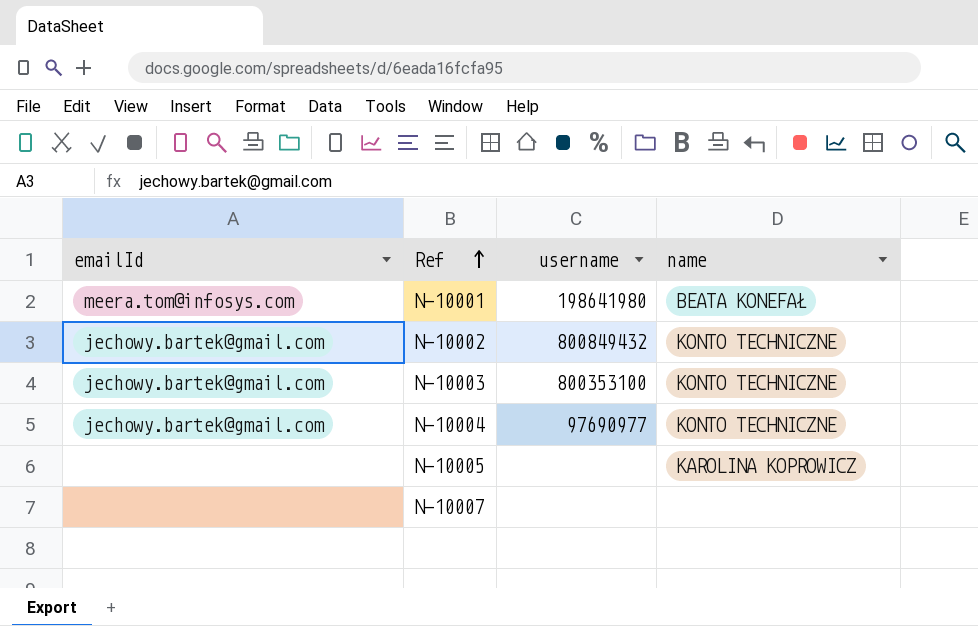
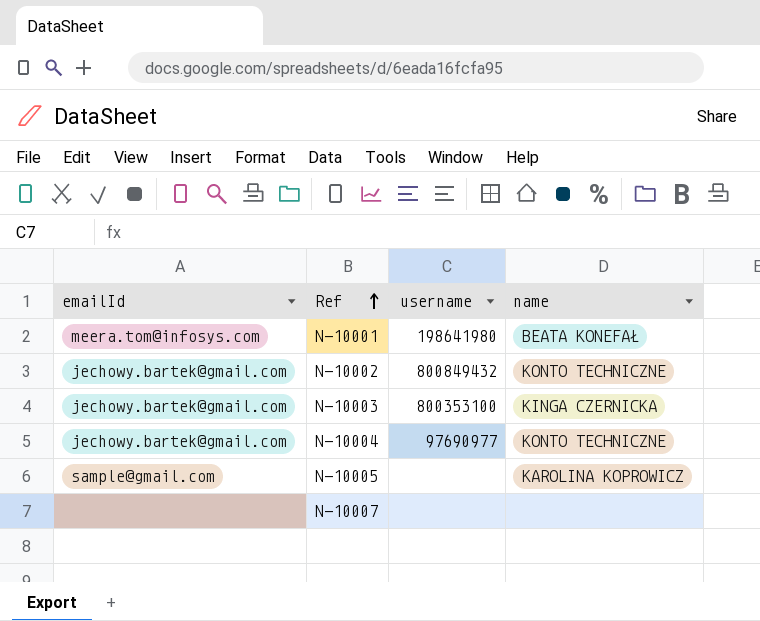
N-10003 | name: KONTO TECHNICZNE -> KINGA CZERNICKA
N-10005 | emailId: none -> sample@gmail.com

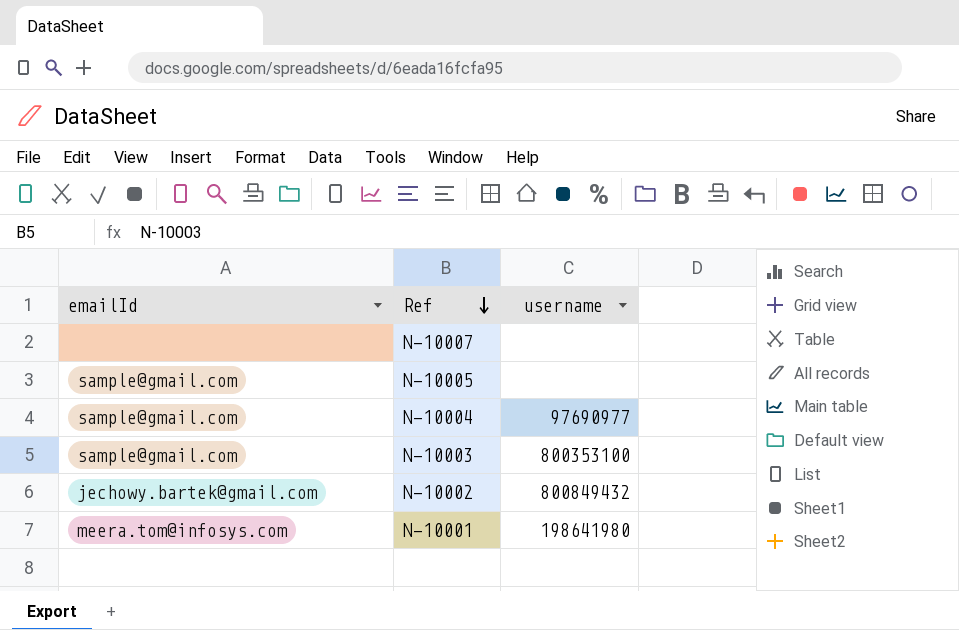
row order: Ref ascending -> Ref descending
column name | position: 4 -> none
N-10004 | emailId: jechowy.bartek@gmail.com -> sample@gmail.com
N-10003 | emailId: jechowy.bartek@gmail.com -> sample@gmail.com

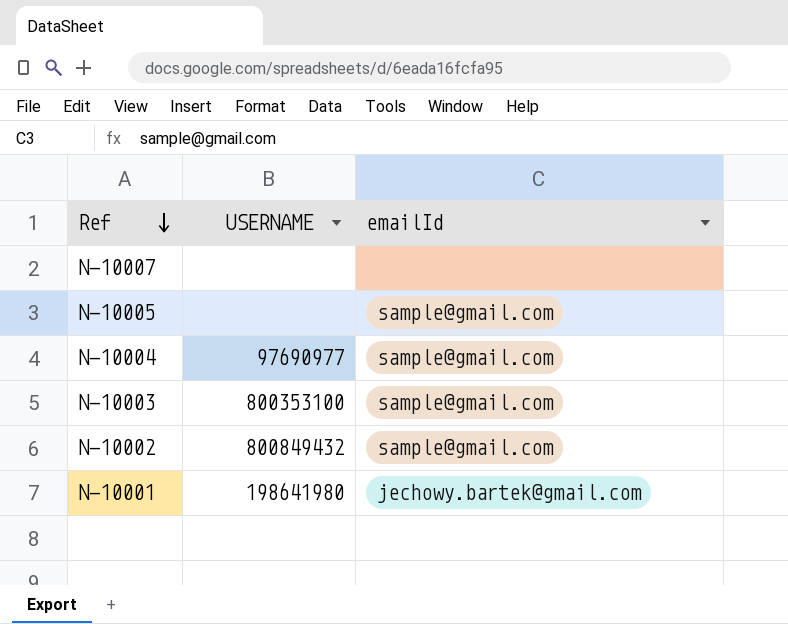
column name: username -> USERNAME
column emailId | position: 1 -> 3
N-10002 | emailId: jechowy.bartek@gmail.com -> sample@gmail.com
N-10001 | emailId: meera.tom@infosys.com -> jechowy.bartek@gmail.com

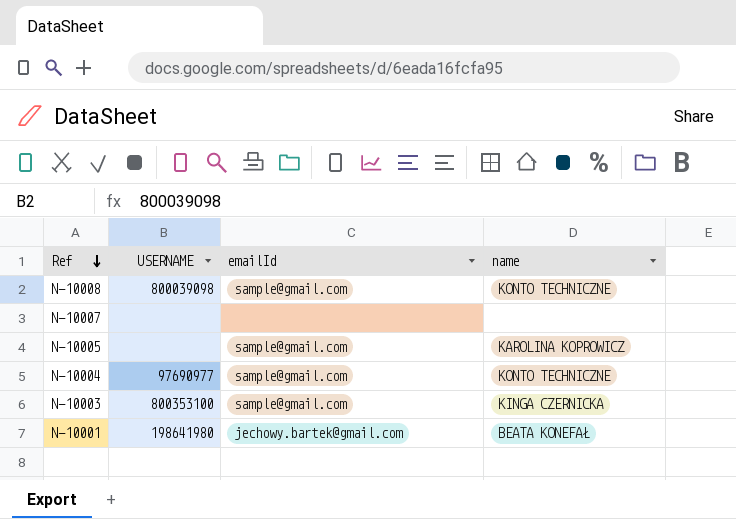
column name | position: none -> 4
row N-10002: 800849432 | sample@gmail.com -> none
row N-10008: none -> 800039098 | sample@gmail.com | KONTO TECHNICZNE

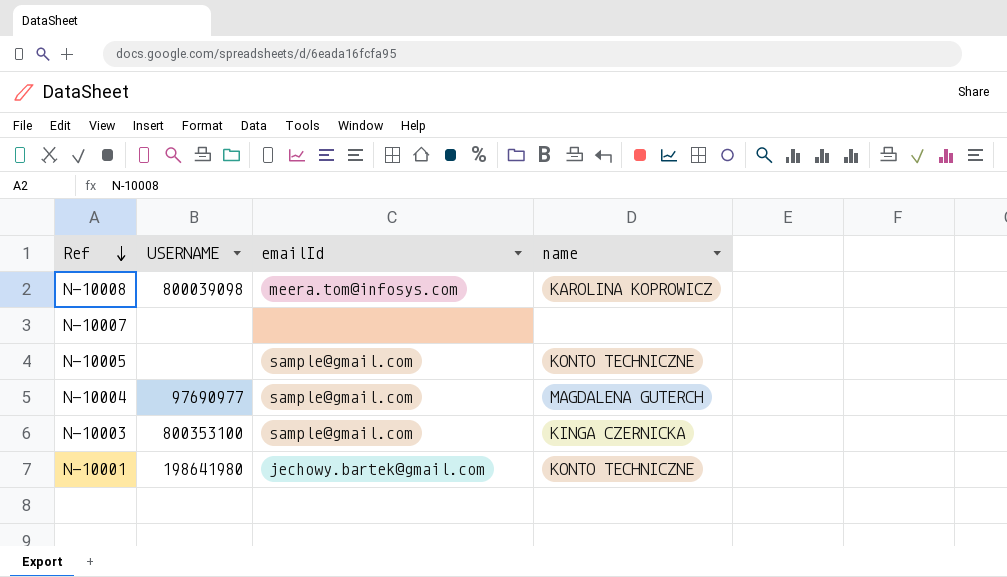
N-10008 | emailId: sample@gmail.com -> meera.tom@infosys.com
N-10008 | name: KONTO TECHNICZNE -> KAROLINA KOPROWICZ
N-10005 | name: KAROLINA KOPROWICZ -> KONTO TECHNICZNE
N-10004 | name: KONTO TECHNICZNE -> MAGDALENA GUTERCH
N-10001 | name: BEATA KONEFAŁ -> KONTO TECHNICZNE

